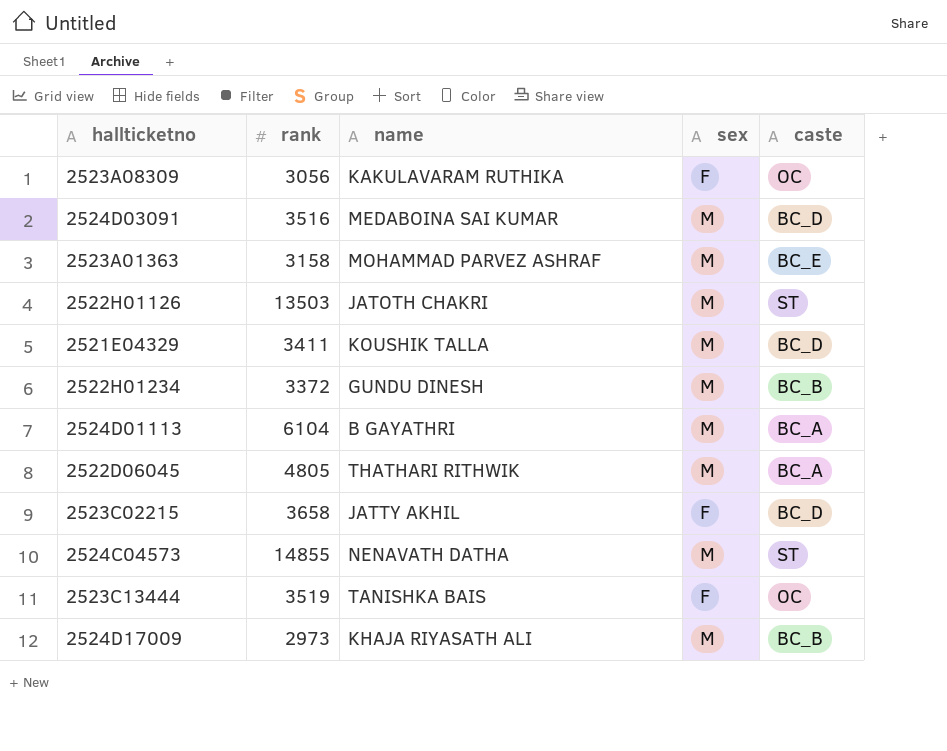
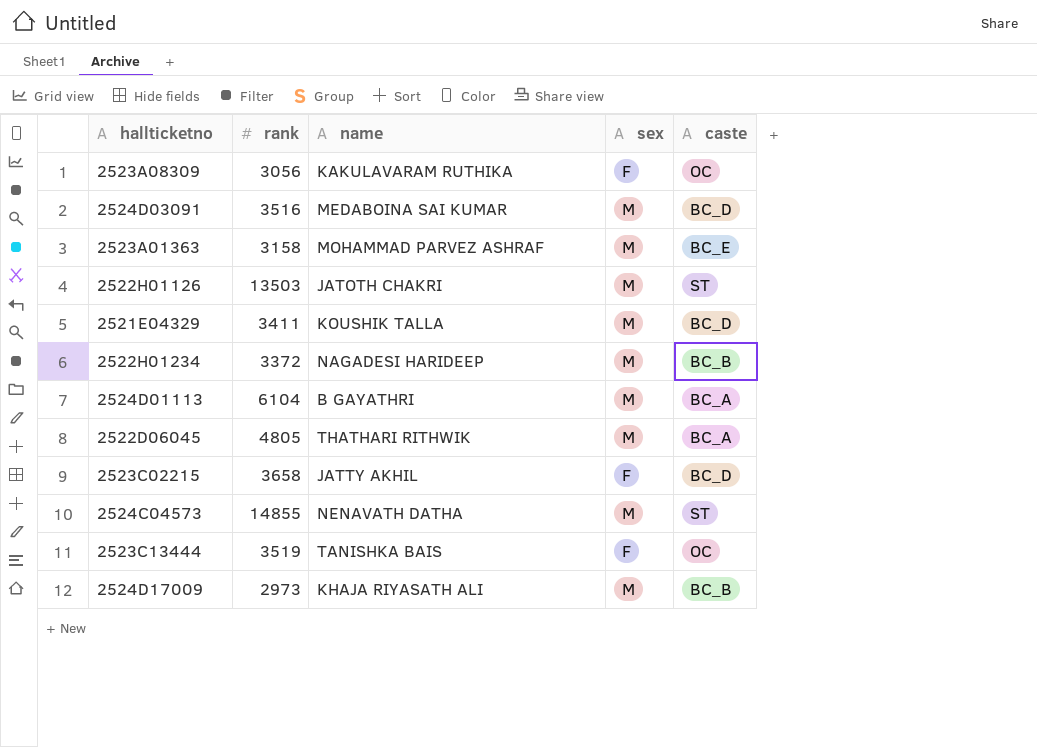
2522H01234 | name: GUNDU DINESH -> NAGADESI HARIDEEP

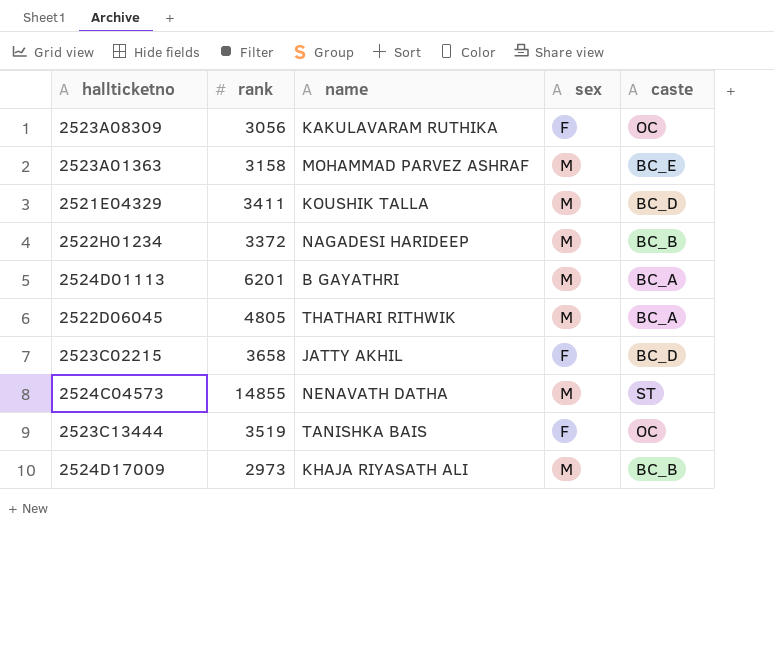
row 2524D03091: 3516 | MEDABOINA SAI KUMAR | M | BC_D -> none
row 2522H01126: 13503 | JATOTH CHAKRI | M | ST -> none
2524D01113 | rank: 6104 -> 6201

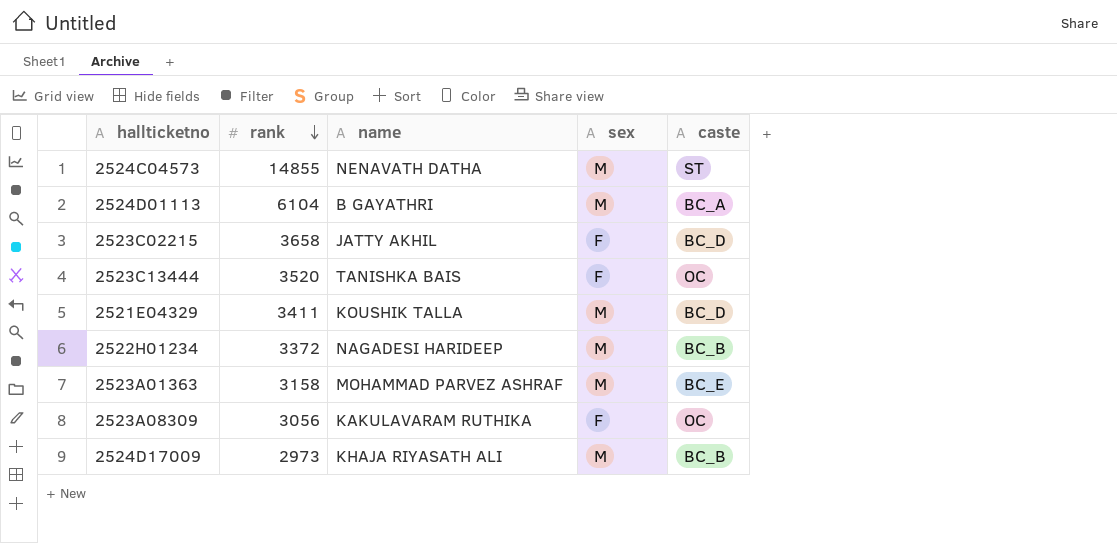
row order: none -> rank descending
row 2522D06045: 4805 | THATHARI RITHWIK | M | BC_A -> none
2524D01113 | rank: 6201 -> 6104
2523C13444 | rank: 3519 -> 3520

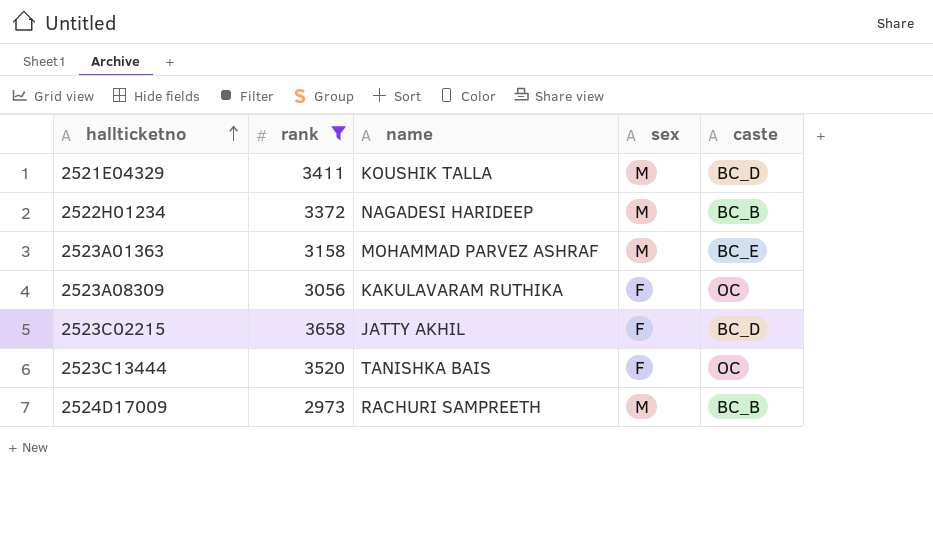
filter: none -> rank <= 3658
row order: rank descending -> hallticketno ascending
2524D17009 | name: KHAJA RIYASATH ALI -> RACHURI SAMPREETH

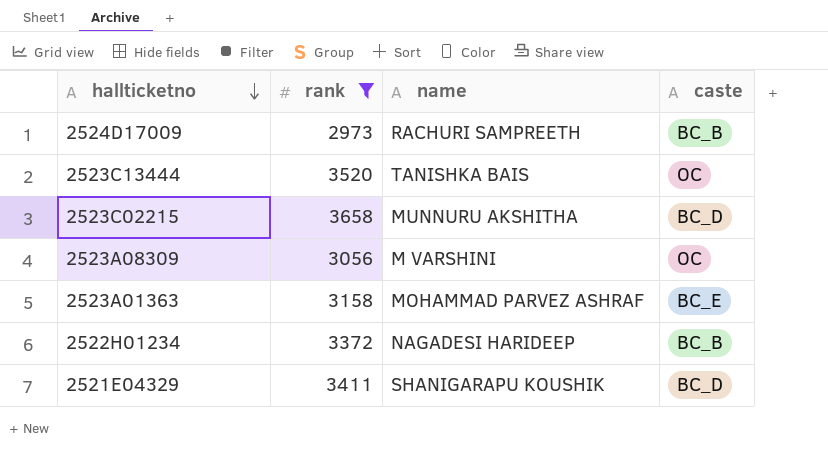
row order: hallticketno ascending -> hallticketno descending
column sex | position: 4 -> none
2523C02215 | name: JATTY AKHIL -> MUNNURU AKSHITHA
2523A08309 | name: KAKULAVARAM RUTHIKA -> M VARSHINI
2521E04329 | name: KOUSHIK TALLA -> SHANIGARAPU KOUSHIK

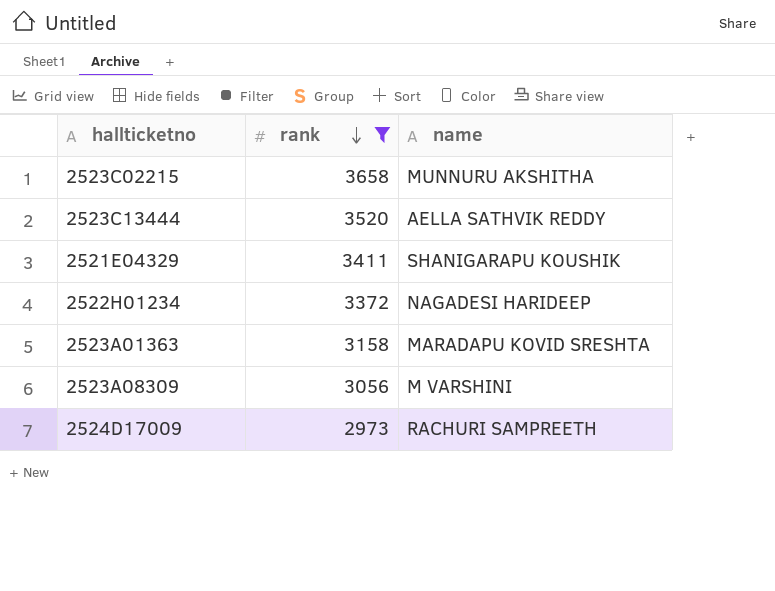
row order: hallticketno descending -> rank descending
column caste | position: 4 -> none
2523C13444 | name: TANISHKA BAIS -> AELLA SATHVIK REDDY
2523A01363 | name: MOHAMMAD PARVEZ ASHRAF -> MARADAPU KOVID SRESHTA

